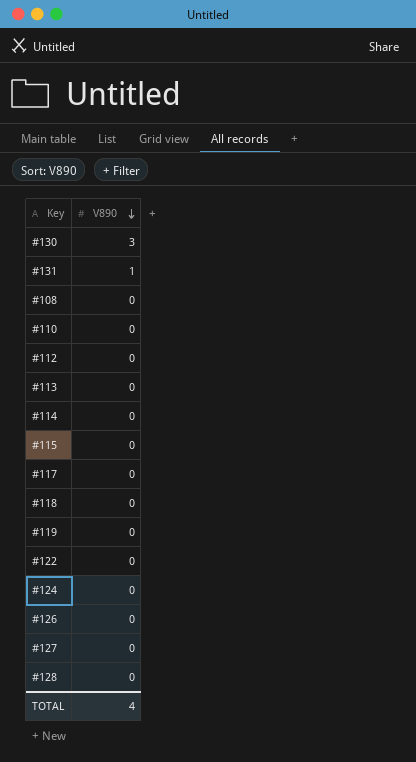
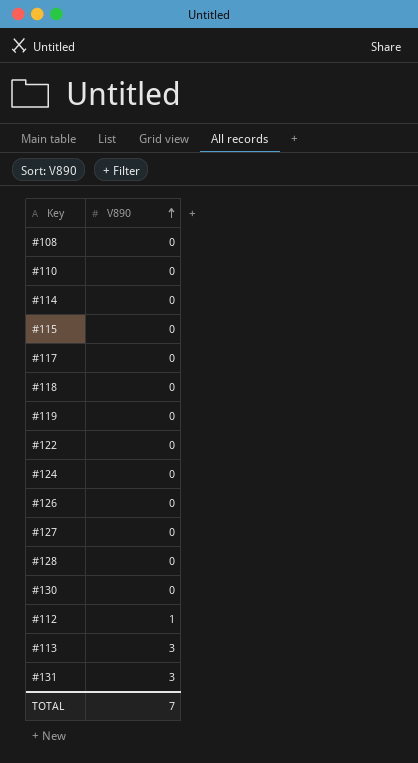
row order: V890 descending -> V890 ascending
#130 | V890: 3 -> 0
#112 | V890: 0 -> 1
#113 | V890: 0 -> 3
#131 | V890: 1 -> 3
TOTAL | V890: 4 -> 7

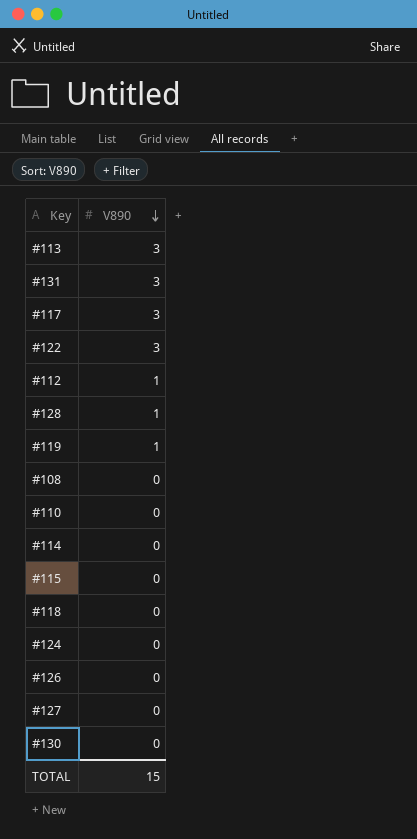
row order: V890 ascending -> V890 descending
#117 | V890: 0 -> 3
#122 | V890: 0 -> 3
#128 | V890: 0 -> 1
#119 | V890: 0 -> 1
TOTAL | V890: 7 -> 15

